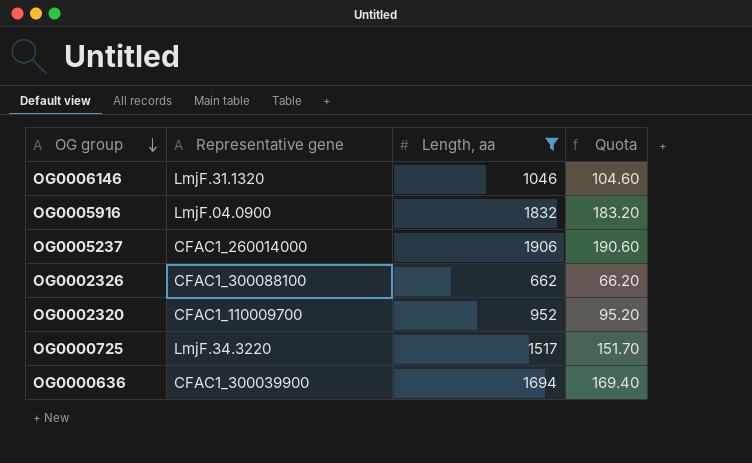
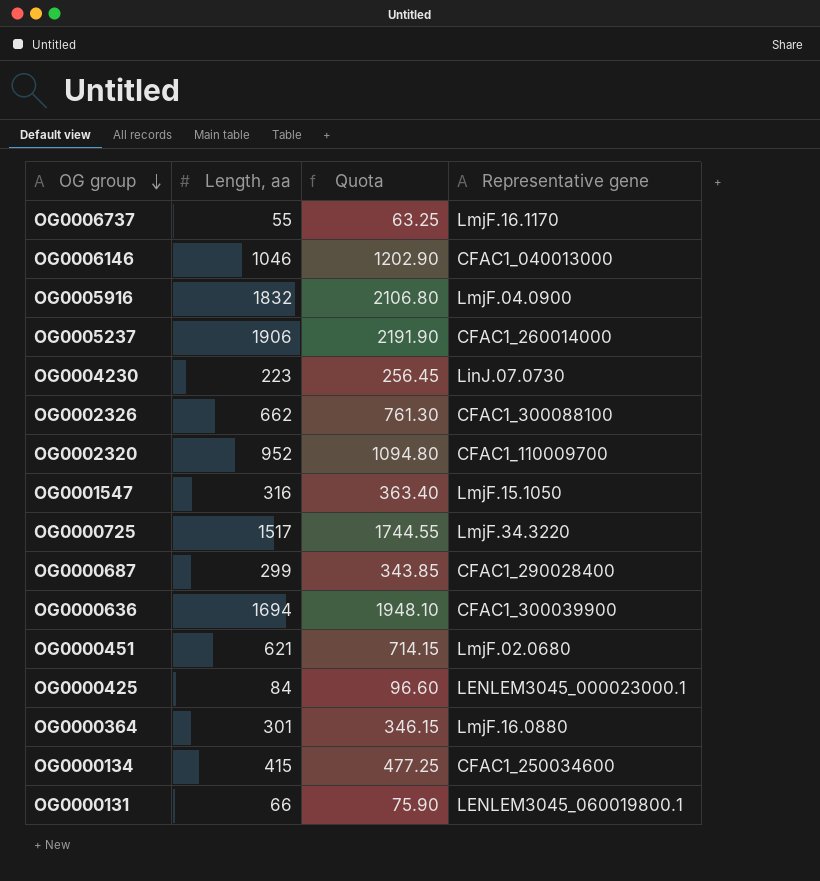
filter: Length, aa >= 662 -> none
column Quota | formula: [Length, aa] * 0.1 -> [Length, aa] * 1.15
column Representative gene | position: 2 -> 4
OG0006146 | Representative gene: LmjF.31.1320 -> CFAC1_040013000

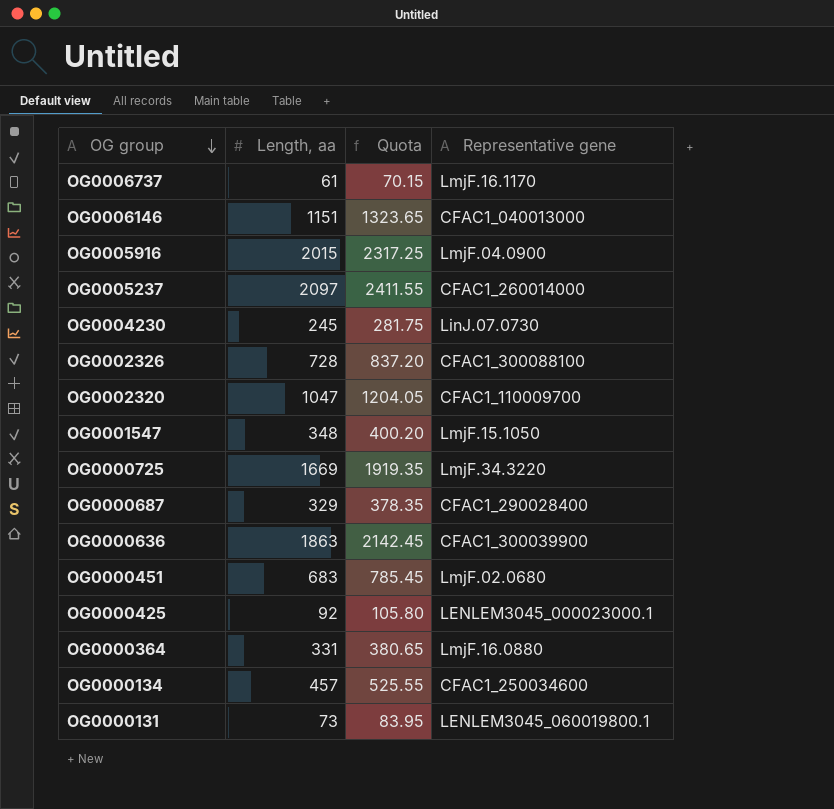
OG0006737 | Length, aa: 55 -> 61
OG0006737 | Quota: 63.25 -> 70.15
OG0006146 | Length, aa: 1046 -> 1151
OG0006146 | Quota: 1202.90 -> 1323.65
OG0005916 | Length, aa: 1832 -> 2015
OG0005916 | Quota: 2106.80 -> 2317.25
OG0005237 | Length, aa: 1906 -> 2097
OG0005237 | Quota: 2191.90 -> 2411.55
OG0004230 | Length, aa: 223 -> 245
OG0004230 | Quota: 256.45 -> 281.75
OG0002326 | Length, aa: 662 -> 728
OG0002326 | Quota: 761.30 -> 837.20
OG0002320 | Length, aa: 952 -> 1047
OG0002320 | Quota: 1094.80 -> 1204.05
OG0001547 | Length, aa: 316 -> 348
OG0001547 | Quota: 363.40 -> 400.20
OG0000725 | Length, aa: 1517 -> 1669
OG0000725 | Quota: 1744.55 -> 1919.35
OG0000687 | Length, aa: 299 -> 329
OG0000687 | Quota: 343.85 -> 378.35
OG0000636 | Length, aa: 1694 -> 1863
OG0000636 | Quota: 1948.10 -> 2142.45
OG0000451 | Length, aa: 621 -> 683
OG0000451 | Quota: 714.15 -> 785.45
OG0000425 | Length, aa: 84 -> 92
OG0000425 | Quota: 96.60 -> 105.80
OG0000364 | Length, aa: 301 -> 331
OG0000364 | Quota: 346.15 -> 380.65
OG0000134 | Length, aa: 415 -> 457
OG0000134 | Quota: 477.25 -> 525.55
OG0000131 | Length, aa: 66 -> 73
OG0000131 | Quota: 75.90 -> 83.95

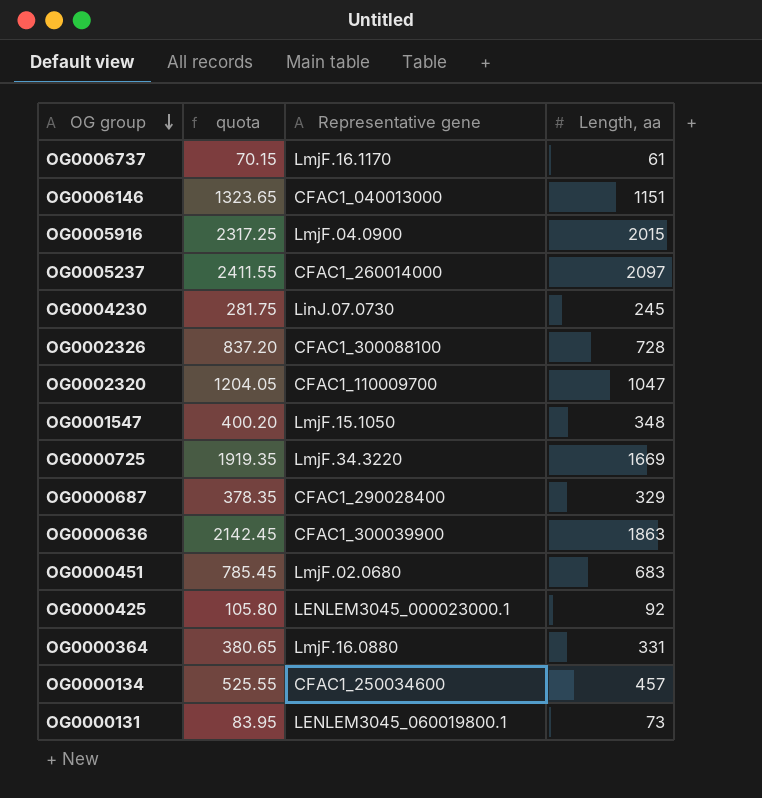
column name: Quota -> quota
column Length, aa | position: 2 -> 4

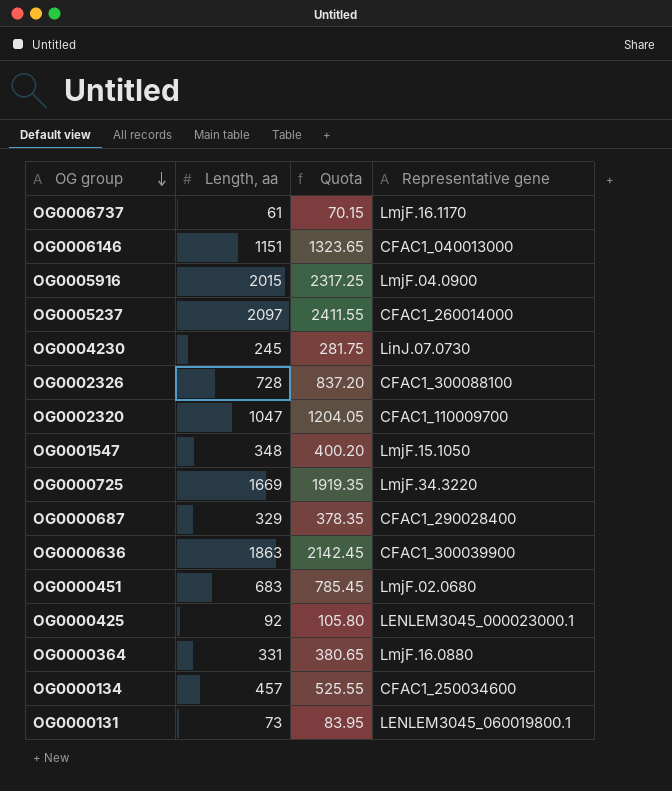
column Length, aa | position: 4 -> 2
column name: quota -> Quota

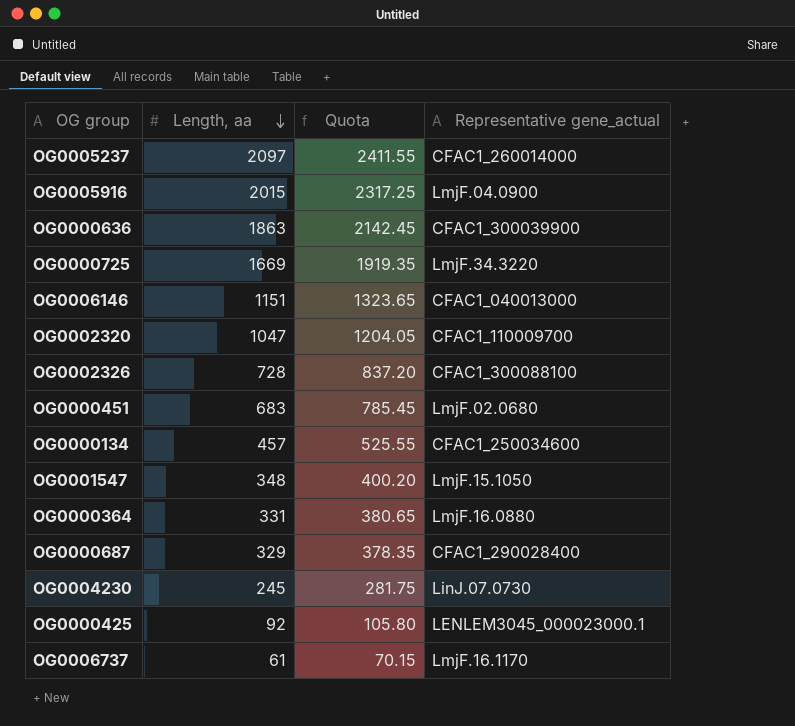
row order: OG group descending -> Length, aa descending
column name: Representative gene -> Representative gene_actual
row OG0000131: 73 | 83.95 | LENLEM3045_060019800.1 -> none

